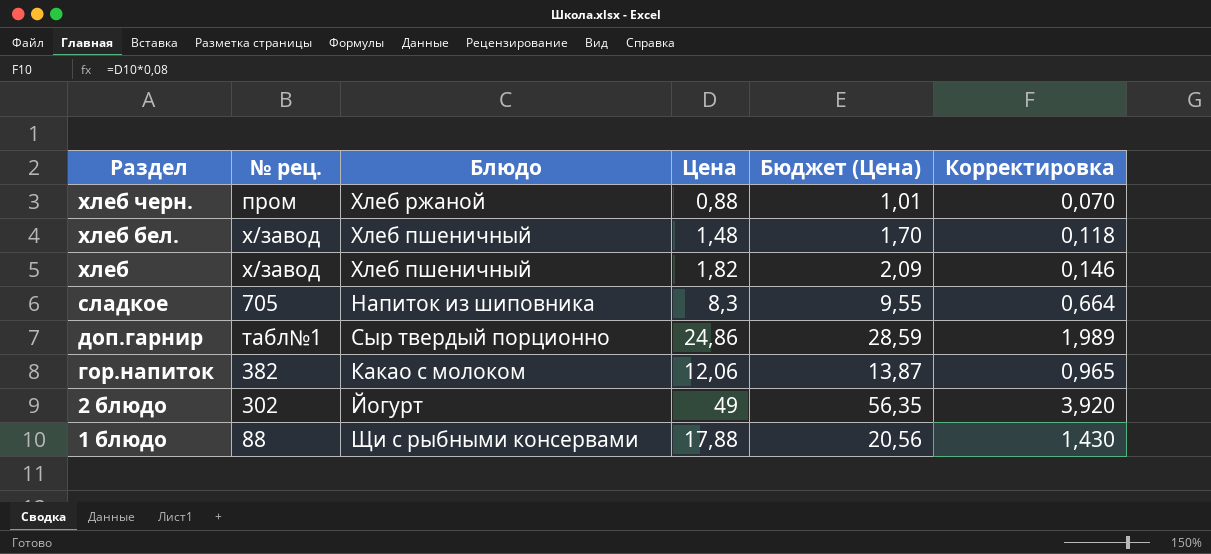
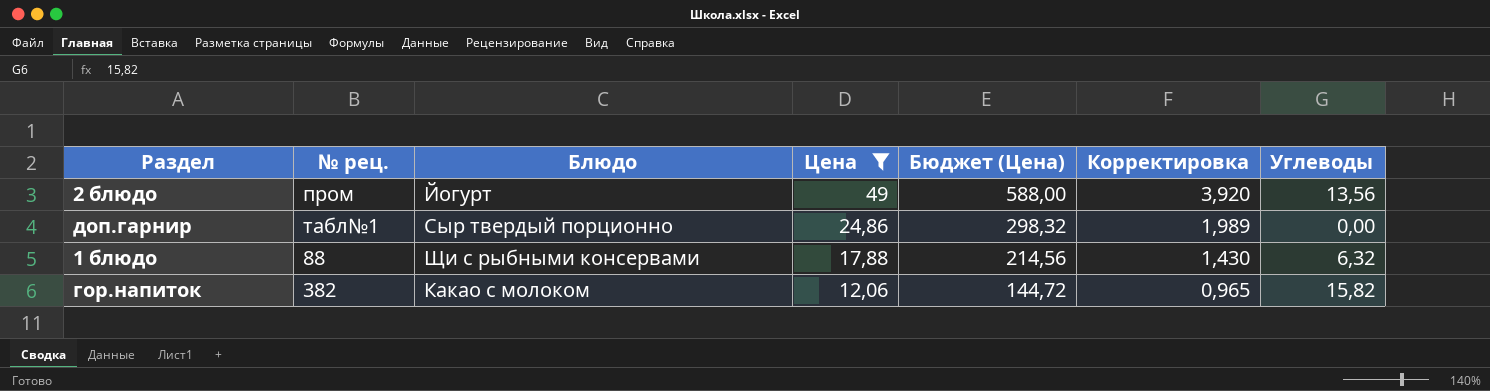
filter: none -> Цена >= 12,06
row order: Раздел descending -> Цена descending
column Бюджет (Цена) | formula: [Цена] * 1,15 -> [Цена] * 12
column Углеводы | position: none -> 7
2 блюдо | № рец.: 302 -> пром

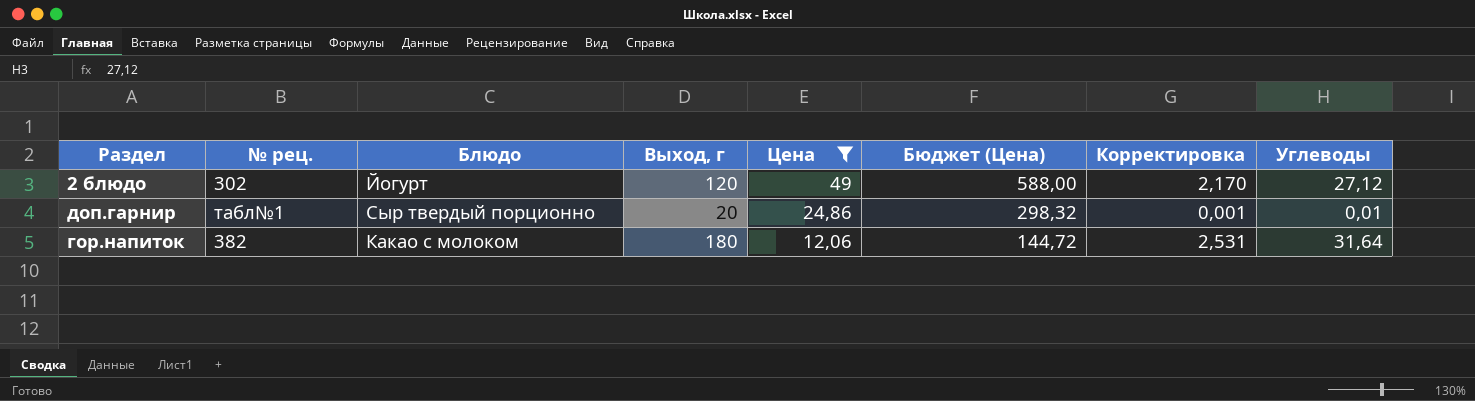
column Выход, г | position: none -> 4
column Корректировка | formula: [Цена] * 0,08 -> [Углеводы] * 0,08
row 1 блюдо: 88 | Щи с рыбными консервами | 17,88 | 214,56 | 1,430 | 6,32 -> none
2 блюдо | № рец.: пром -> 302
2 блюдо | Углеводы: 13,56 -> 27,12
доп.гарнир | Углеводы: 0,00 -> 0,01
гор.напиток | Углеводы: 15,82 -> 31,64

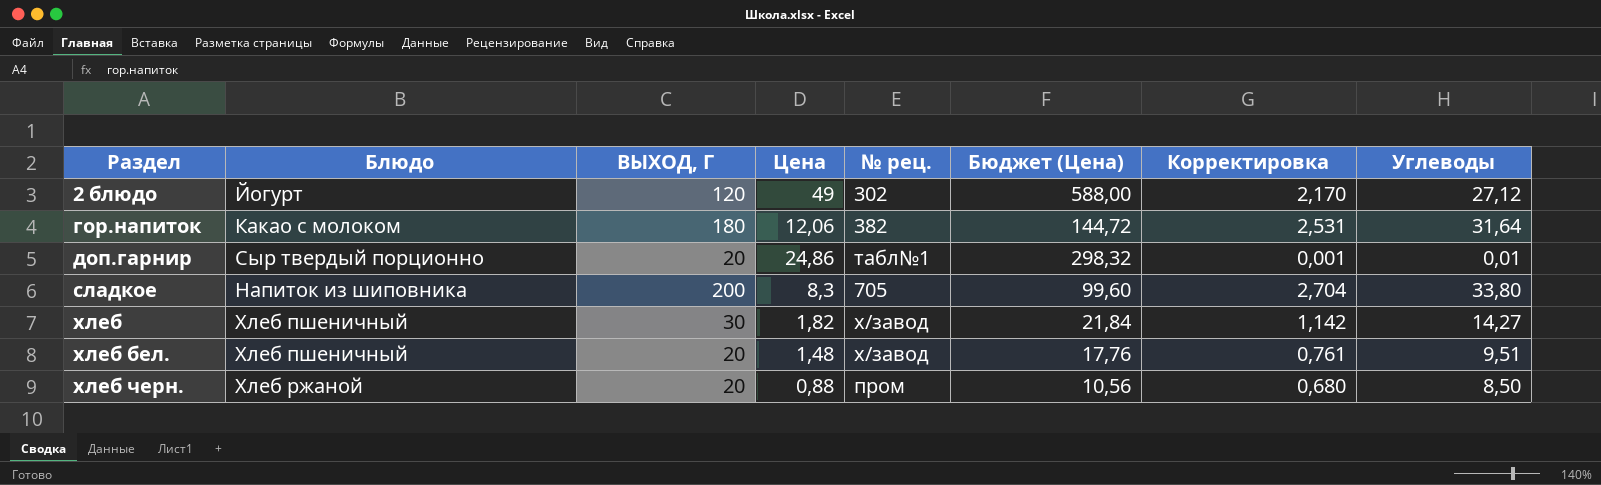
filter: Цена >= 12,06 -> none
row order: Цена descending -> Раздел ascending
column name: Выход, г -> ВЫХОД, Г
column № рец. | position: 2 -> 5

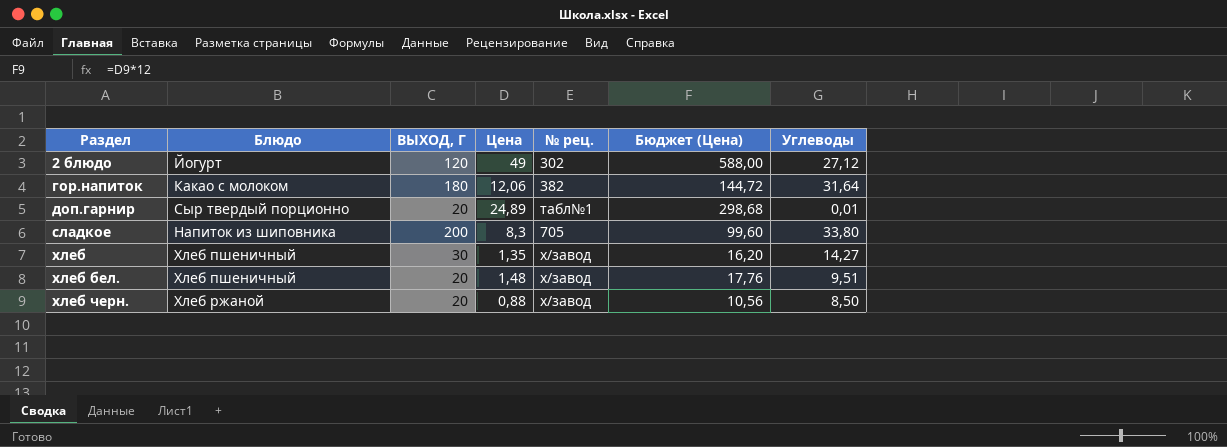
column Корректировка | formula: [Углеводы] * 0,08 -> none
доп.гарнир | Цена: 24,86 -> 24,89
доп.гарнир | Бюджет (Цена): 298,32 -> 298,68
хлеб | Цена: 1,82 -> 1,35
хлеб | Бюджет (Цена): 21,84 -> 16,20
хлеб черн. | № рец.: пром -> х/завод

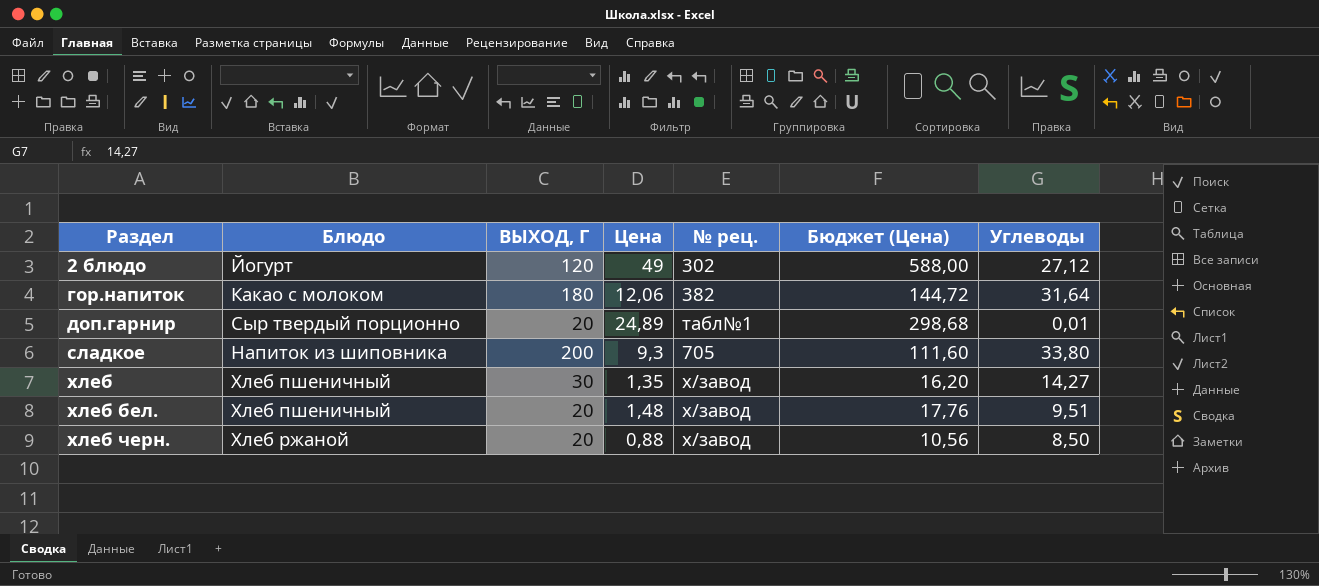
сладкое | Цена: 8,3 -> 9,3
сладкое | Бюджет (Цена): 99,60 -> 111,60

